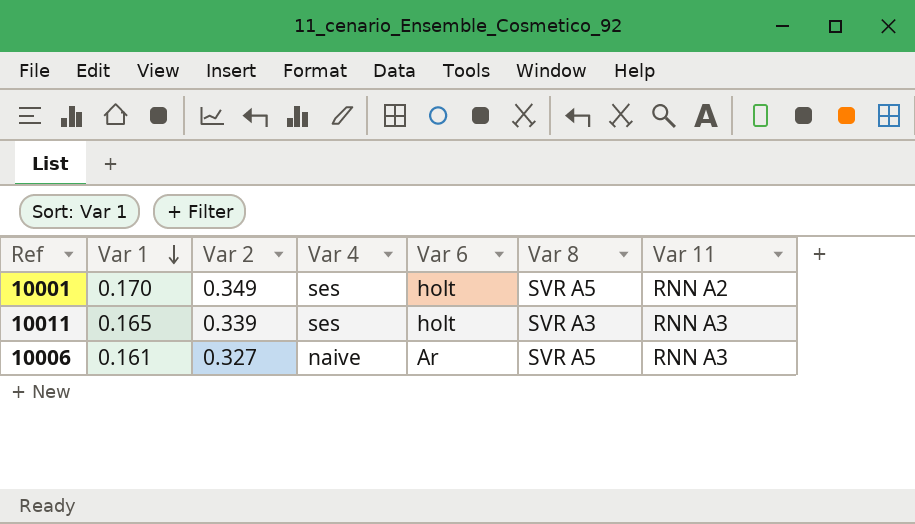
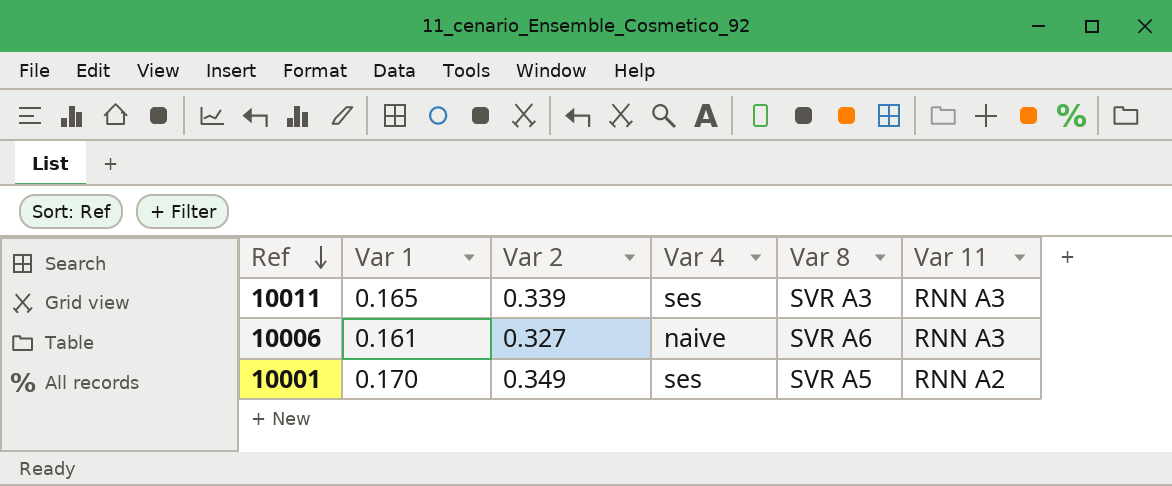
row order: Var 1 descending -> Ref descending
column Var 6 | position: 5 -> none
10006 | Var 8: SVR A5 -> SVR A6

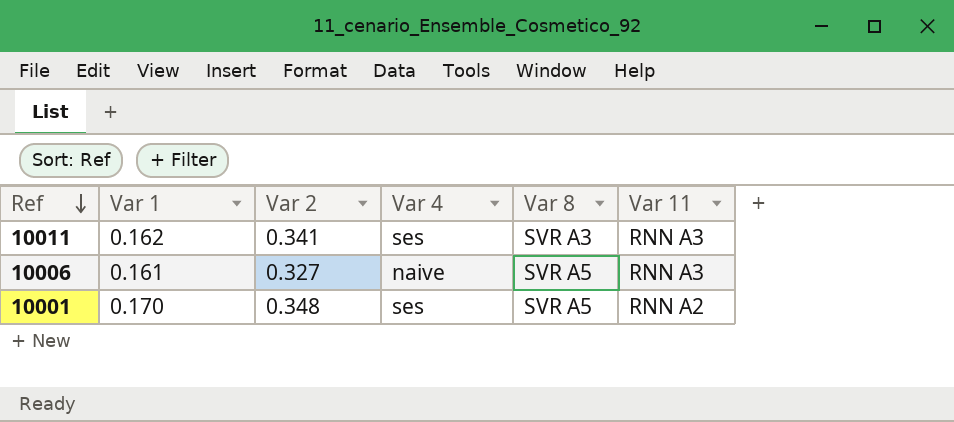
10011 | Var 1: 0.165 -> 0.162
10011 | Var 2: 0.339 -> 0.341
10006 | Var 8: SVR A6 -> SVR A5
10001 | Var 2: 0.349 -> 0.348

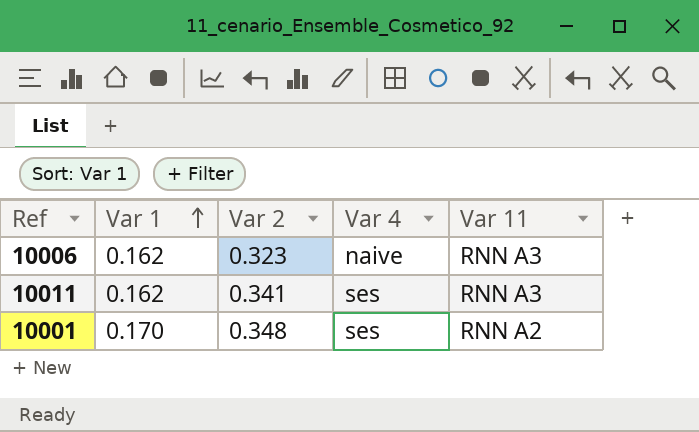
row order: Ref descending -> Var 1 ascending
column Var 8 | position: 5 -> none
10006 | Var 1: 0.161 -> 0.162
10006 | Var 2: 0.327 -> 0.323

